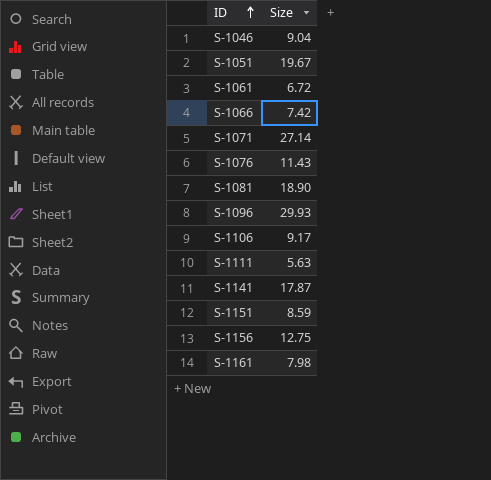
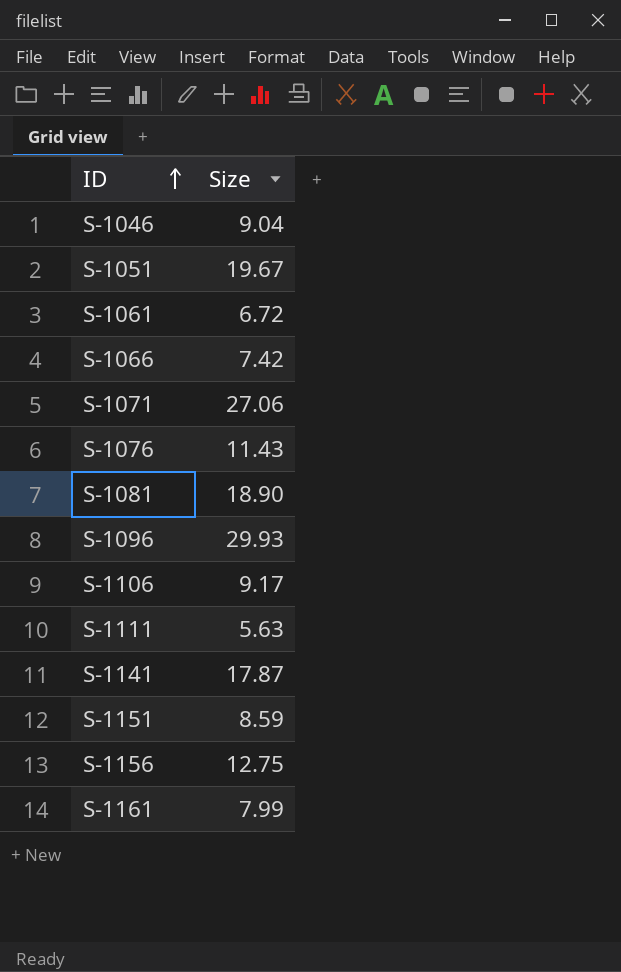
S-1071 | Size: 27.14 -> 27.06
S-1161 | Size: 7.98 -> 7.99

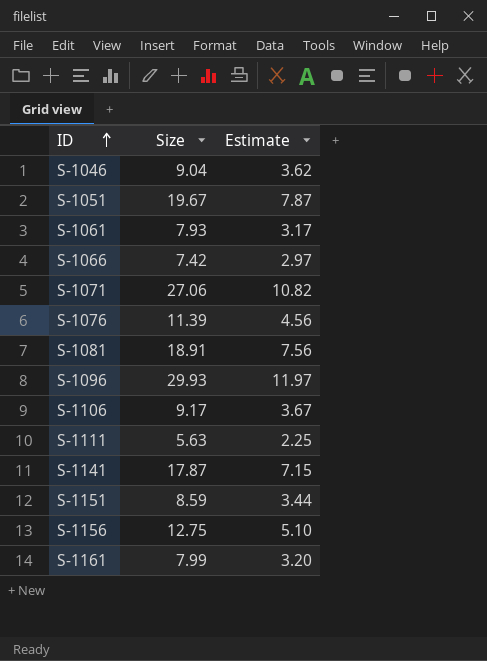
column Estimate | formula: none -> [Size] * 0.4
S-1061 | Size: 6.72 -> 7.93
S-1076 | Size: 11.43 -> 11.39
S-1081 | Size: 18.90 -> 18.91

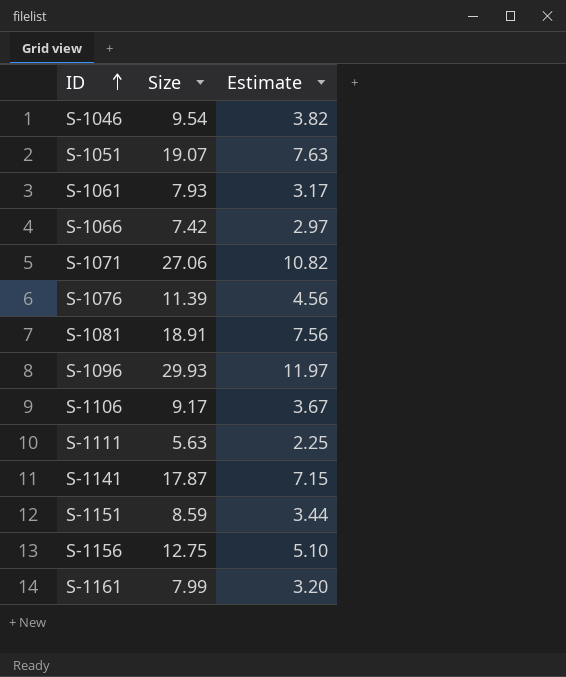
S-1046 | Size: 9.04 -> 9.54
S-1046 | Estimate: 3.62 -> 3.82
S-1051 | Size: 19.67 -> 19.07
S-1051 | Estimate: 7.87 -> 7.63

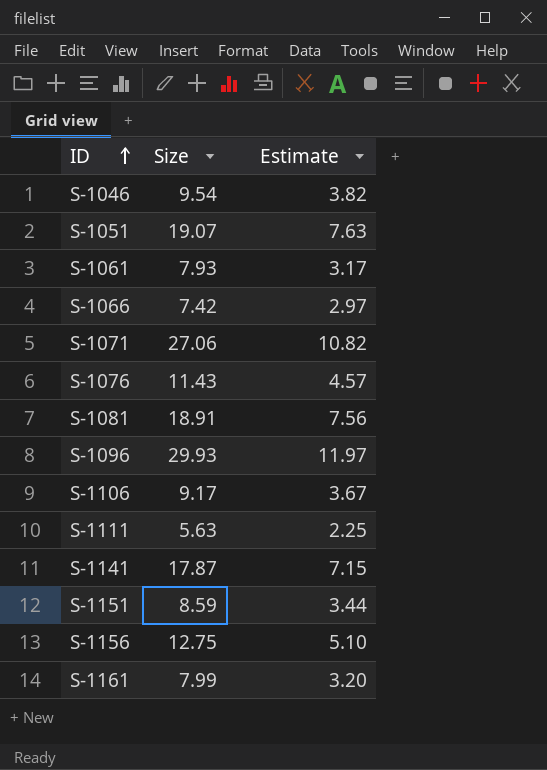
S-1076 | Size: 11.39 -> 11.43
S-1076 | Estimate: 4.56 -> 4.57

